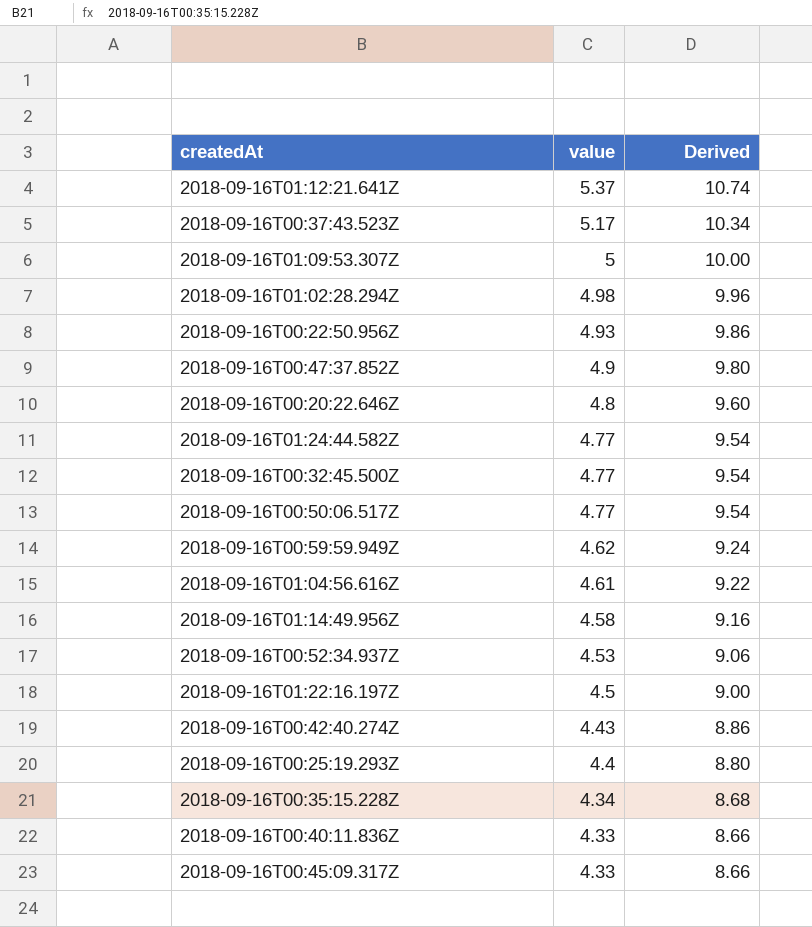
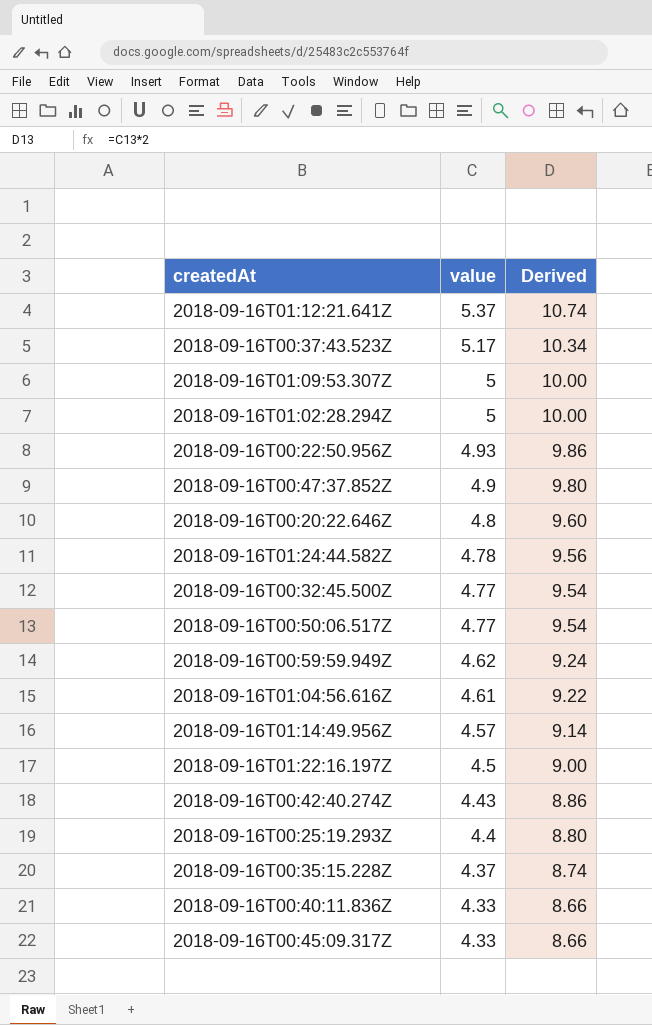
row 2018-09-16T00:52:34.937Z: 4.53 | 9.06 -> none
2018-09-16T01:02:28.294Z | value: 4.98 -> 5
2018-09-16T01:02:28.294Z | Derived: 9.96 -> 10.00
2018-09-16T01:24:44.582Z | value: 4.77 -> 4.78
2018-09-16T01:24:44.582Z | Derived: 9.54 -> 9.56
2018-09-16T01:14:49.956Z | value: 4.58 -> 4.57
2018-09-16T01:14:49.956Z | Derived: 9.16 -> 9.14
2018-09-16T00:35:15.228Z | value: 4.34 -> 4.37
2018-09-16T00:35:15.228Z | Derived: 8.68 -> 8.74

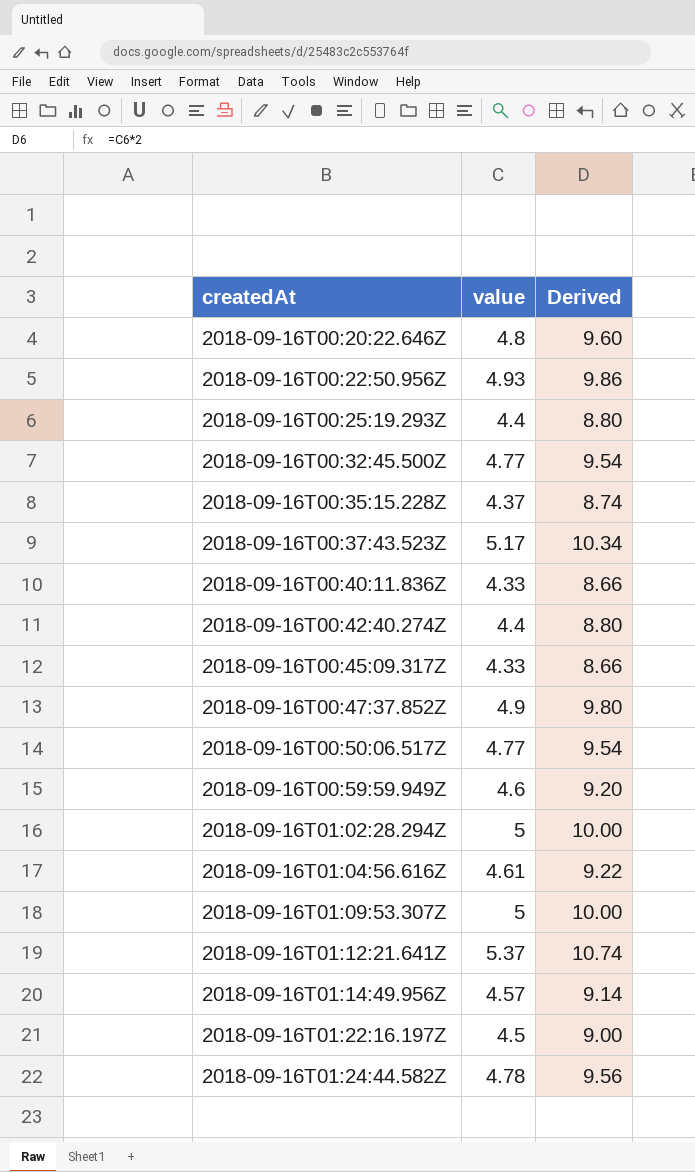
row order: value descending -> createdAt ascending
2018-09-16T00:42:40.274Z | value: 4.43 -> 4.4
2018-09-16T00:42:40.274Z | Derived: 8.86 -> 8.80
2018-09-16T00:59:59.949Z | value: 4.62 -> 4.6
2018-09-16T00:59:59.949Z | Derived: 9.24 -> 9.20

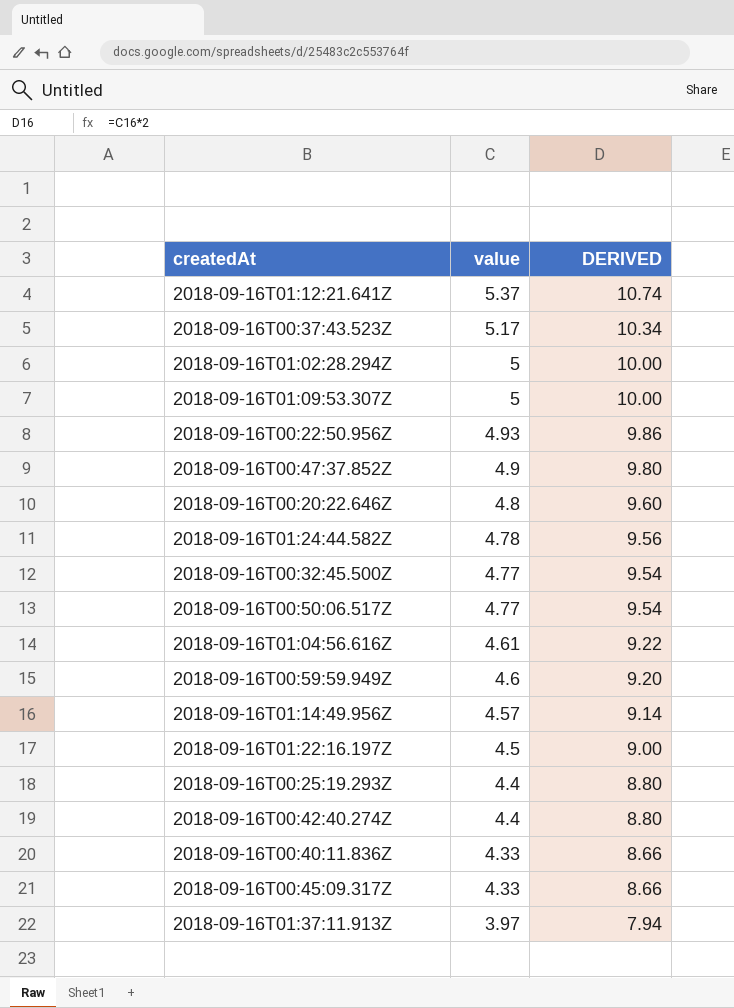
row order: createdAt ascending -> value descending
column name: Derived -> DERIVED
row 2018-09-16T00:35:15.228Z: 4.37 | 8.74 -> none
row 2018-09-16T01:37:11.913Z: none -> 3.97 | 7.94

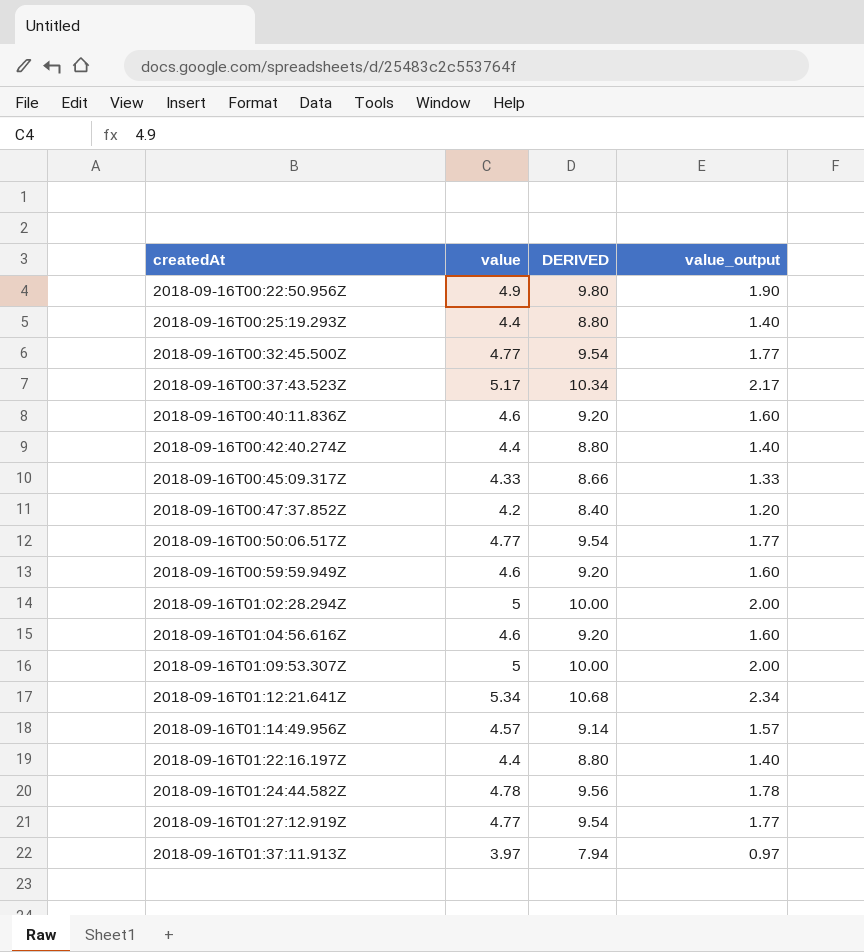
row order: value descending -> createdAt ascending
column value_output | formula: none -> [value] - 3
row 2018-09-16T00:20:22.646Z: 4.8 | 9.60 -> none
2018-09-16T00:22:50.956Z | value: 4.93 -> 4.9
2018-09-16T00:22:50.956Z | DERIVED: 9.86 -> 9.80
2018-09-16T00:40:11.836Z | value: 4.33 -> 4.6
2018-09-16T00:40:11.836Z | DERIVED: 8.66 -> 9.20
2018-09-16T00:47:37.852Z | value: 4.9 -> 4.2
2018-09-16T00:47:37.852Z | DERIVED: 9.80 -> 8.40
2018-09-16T01:04:56.616Z | value: 4.61 -> 4.6
2018-09-16T01:04:56.616Z | DERIVED: 9.22 -> 9.20
2018-09-16T01:12:21.641Z | value: 5.37 -> 5.34
2018-09-16T01:12:21.641Z | DERIVED: 10.74 -> 10.68
2018-09-16T01:22:16.197Z | value: 4.5 -> 4.4
2018-09-16T01:22:16.197Z | DERIVED: 9.00 -> 8.80
row 2018-09-16T01:27:12.919Z: none -> 4.77 | 9.54 | 1.77

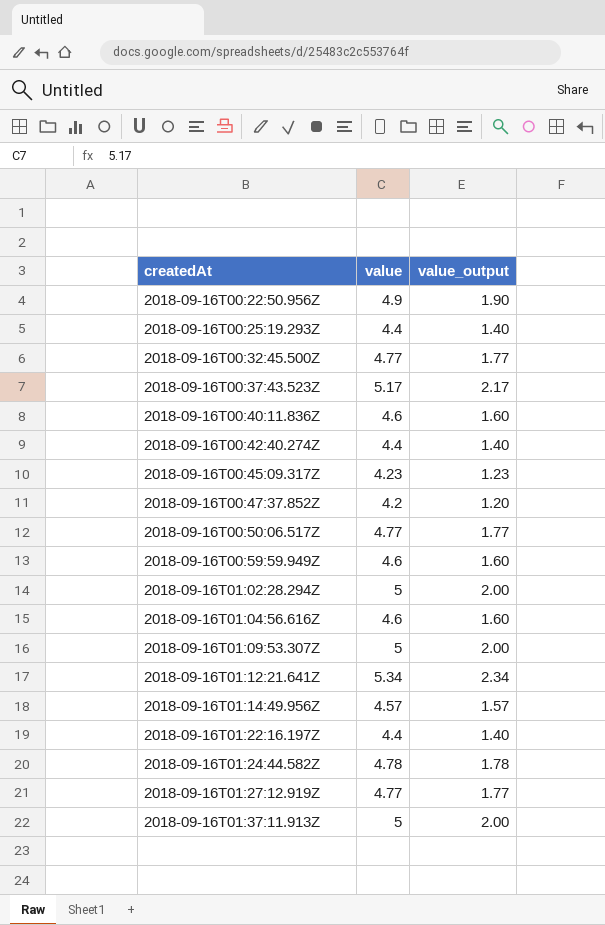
column DERIVED | formula: [value] * 2 -> none
2018-09-16T00:45:09.317Z | value: 4.33 -> 4.23
2018-09-16T00:45:09.317Z | value_output: 1.33 -> 1.23
2018-09-16T01:37:11.913Z | value: 3.97 -> 5
2018-09-16T01:37:11.913Z | value_output: 0.97 -> 2.00

